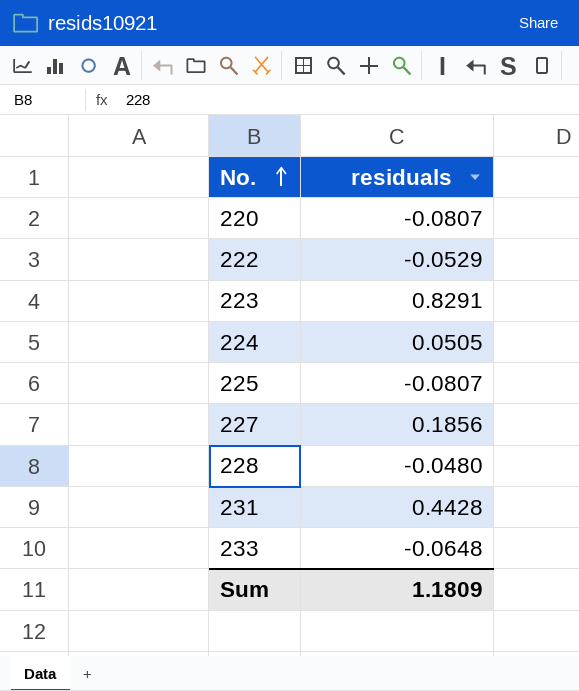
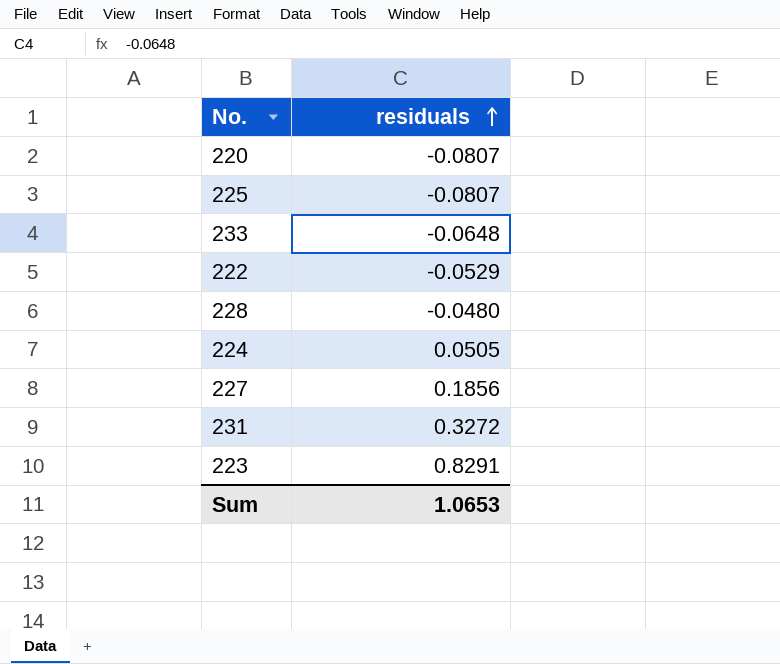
row order: No. ascending -> residuals ascending
231 | residuals: 0.4428 -> 0.3272
Sum | residuals: 1.1809 -> 1.0653

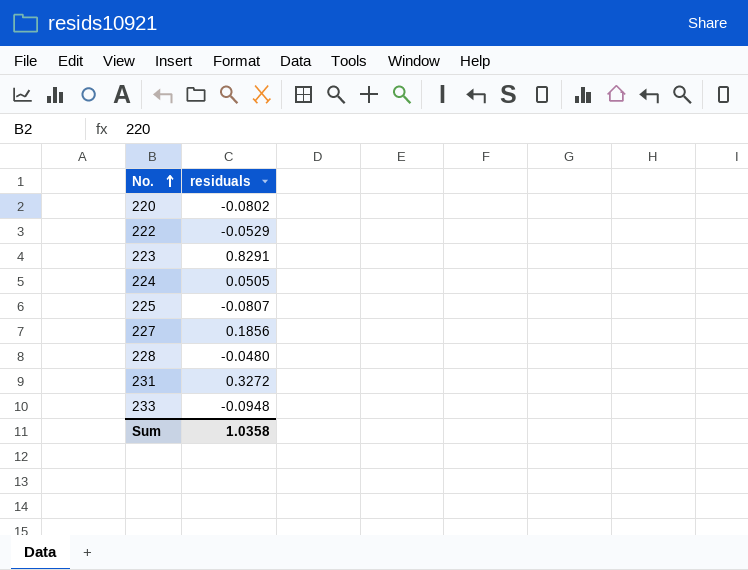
row order: residuals ascending -> No. ascending
220 | residuals: -0.0807 -> -0.0802
233 | residuals: -0.0648 -> -0.0948
Sum | residuals: 1.0653 -> 1.0358

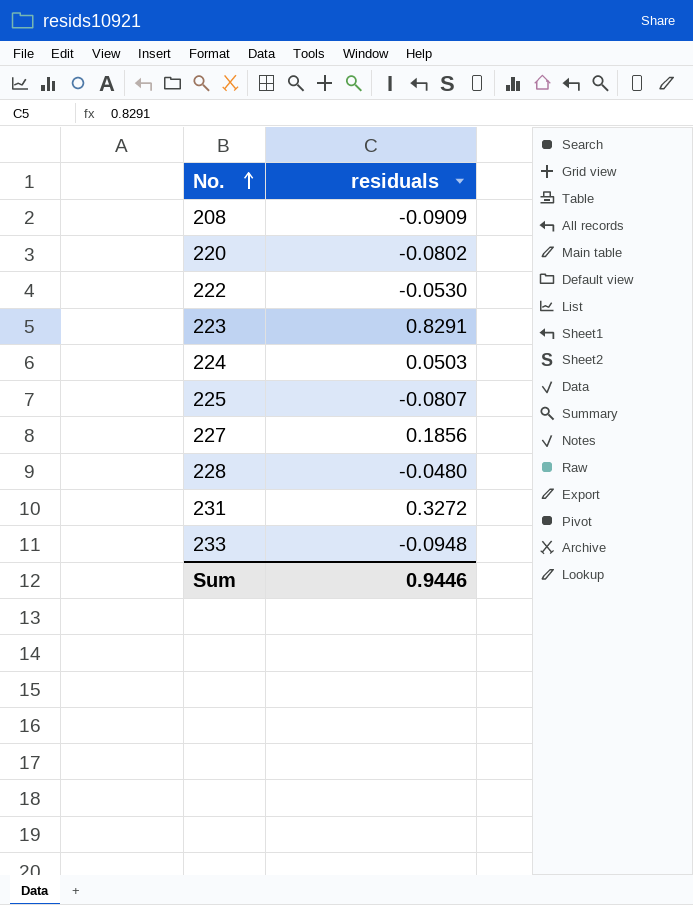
row 208: none -> -0.0909
222 | residuals: -0.0529 -> -0.0530
224 | residuals: 0.0505 -> 0.0503
Sum | residuals: 1.0358 -> 0.9446

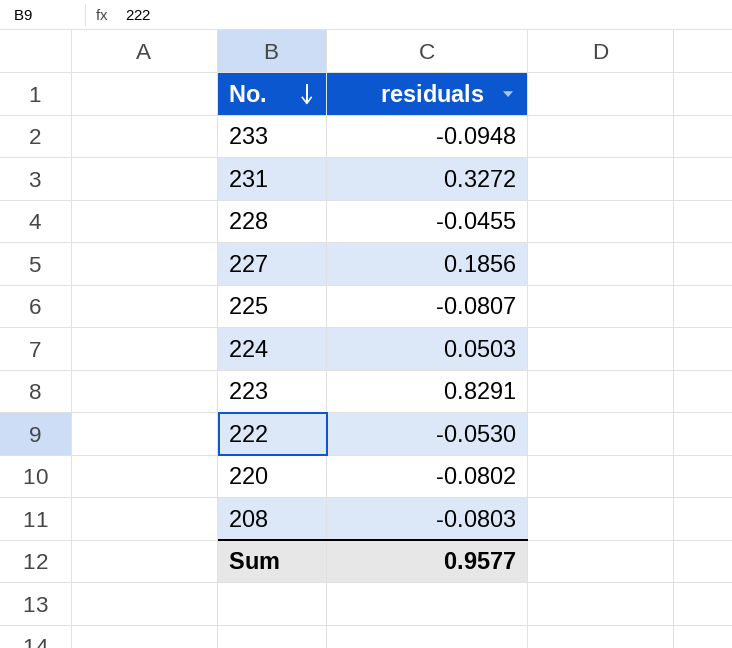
row order: No. ascending -> No. descending
228 | residuals: -0.0480 -> -0.0455
208 | residuals: -0.0909 -> -0.0803
Sum | residuals: 0.9446 -> 0.9577

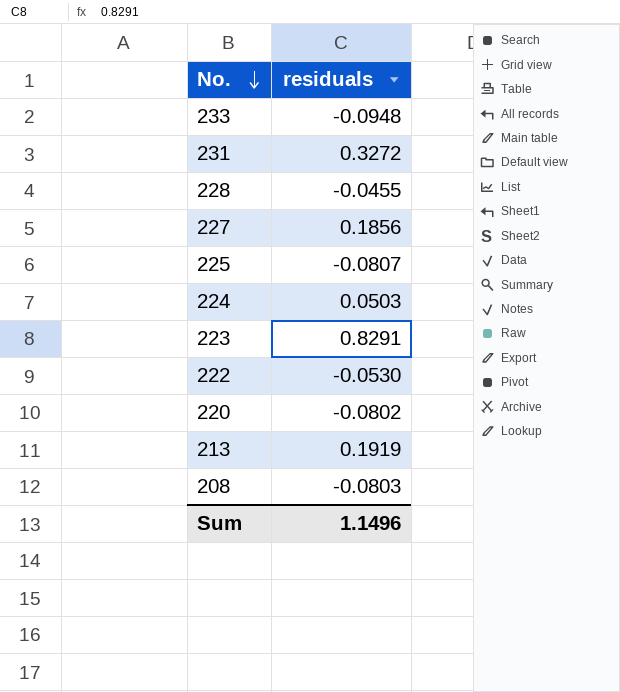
row 213: none -> 0.1919
Sum | residuals: 0.9577 -> 1.1496

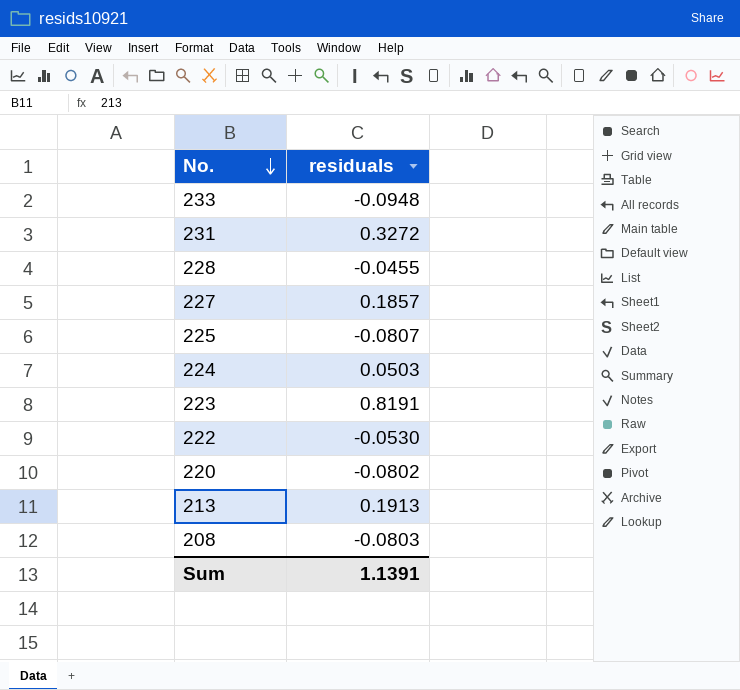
227 | residuals: 0.1856 -> 0.1857
223 | residuals: 0.8291 -> 0.8191
213 | residuals: 0.1919 -> 0.1913
Sum | residuals: 1.1496 -> 1.1391

